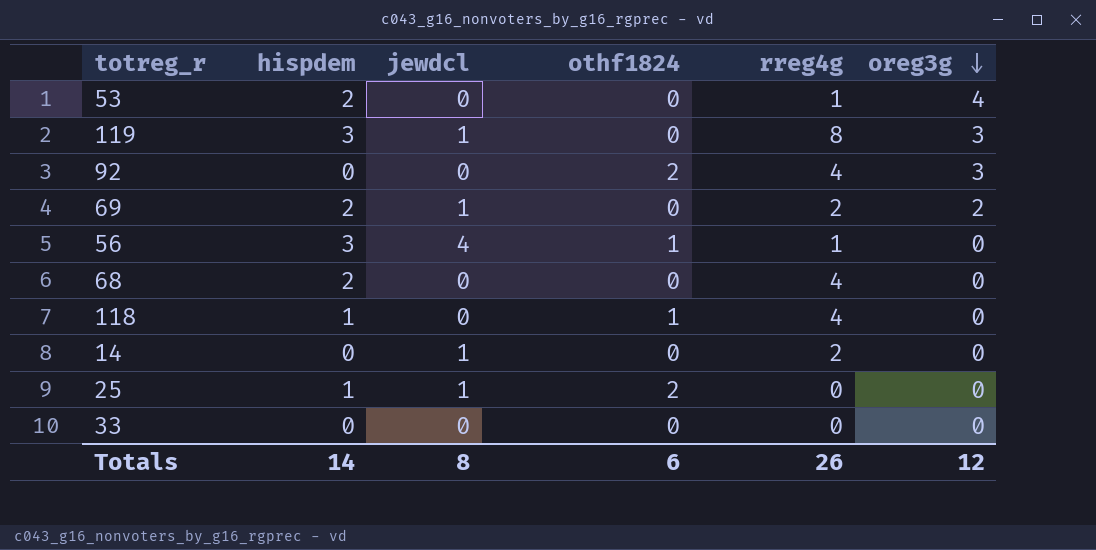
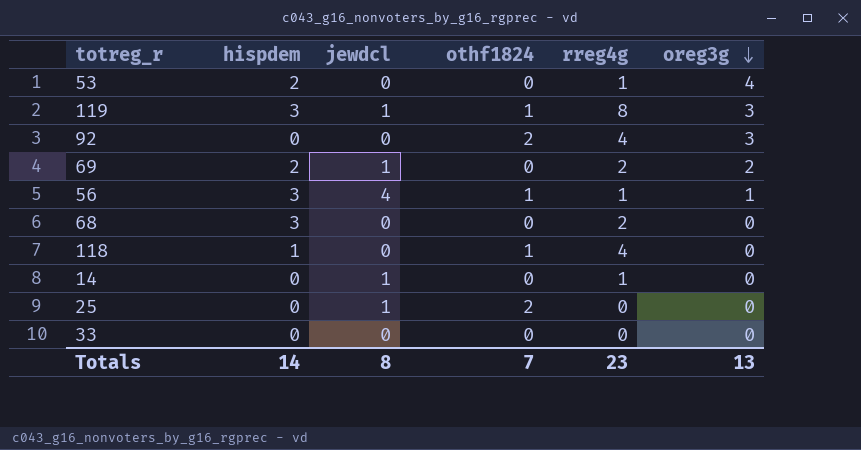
119 | othf1824: 0 -> 1
56 | oreg3g: 0 -> 1
68 | hispdem: 2 -> 3
68 | rreg4g: 4 -> 2
14 | rreg4g: 2 -> 1
25 | hispdem: 1 -> 0
Totals | othf1824: 6 -> 7
Totals | rreg4g: 26 -> 23
Totals | oreg3g: 12 -> 13

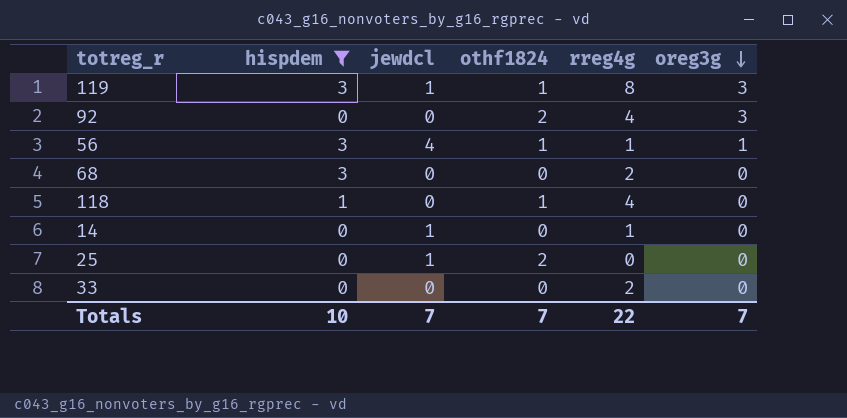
filter: none -> hispdem != 2
33 | rreg4g: 0 -> 2
Totals | hispdem: 14 -> 10
Totals | jewdcl: 8 -> 7
Totals | rreg4g: 23 -> 22
Totals | oreg3g: 13 -> 7

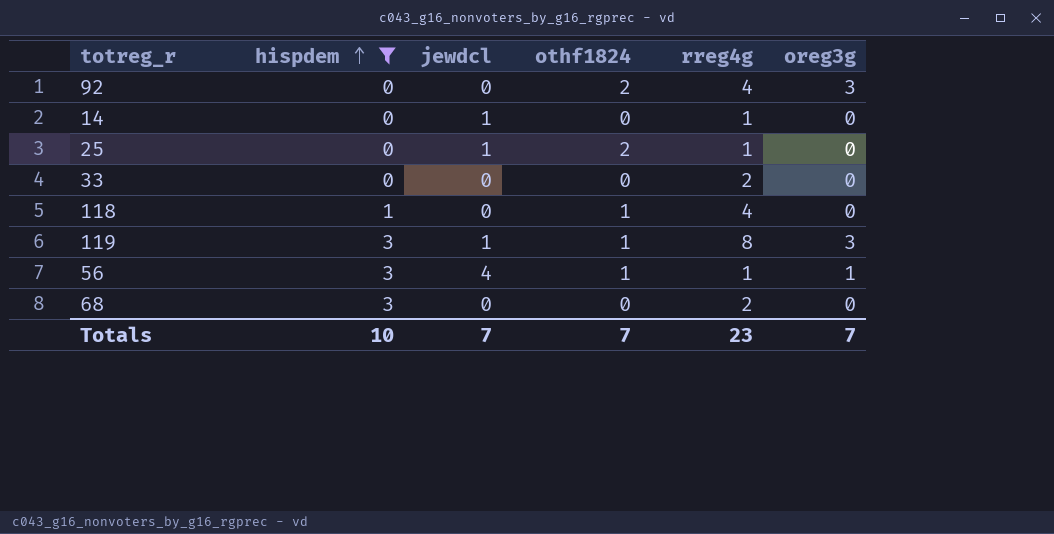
row order: oreg3g descending -> hispdem ascending
25 | rreg4g: 0 -> 1
Totals | rreg4g: 22 -> 23

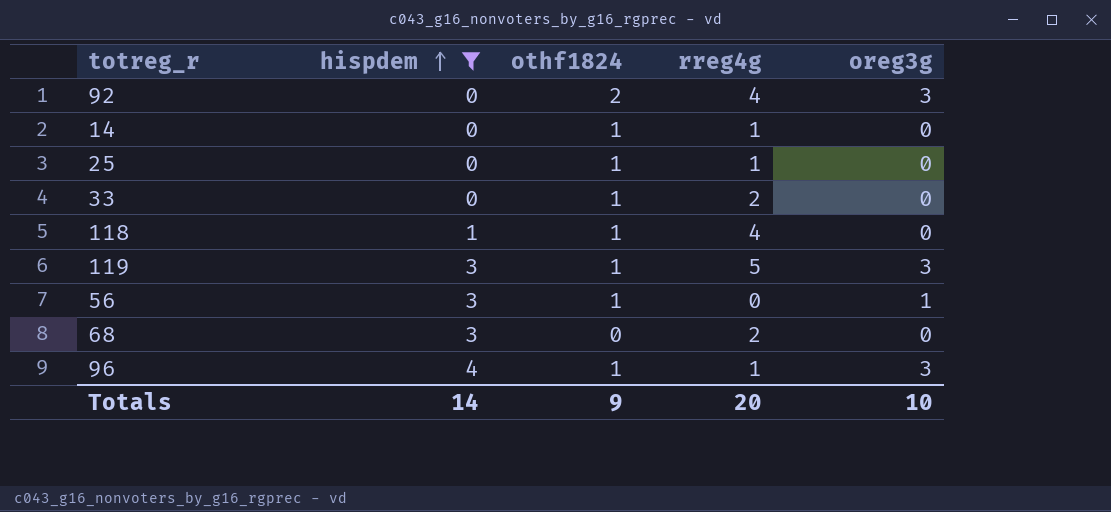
column jewdcl | position: 3 -> none
14 | othf1824: 0 -> 1
25 | othf1824: 2 -> 1
33 | othf1824: 0 -> 1
119 | rreg4g: 8 -> 5
56 | rreg4g: 1 -> 0
row 96: none -> 4 | 1 | 1 | 3
Totals | hispdem: 10 -> 14
Totals | othf1824: 7 -> 9
Totals | rreg4g: 23 -> 20
Totals | oreg3g: 7 -> 10

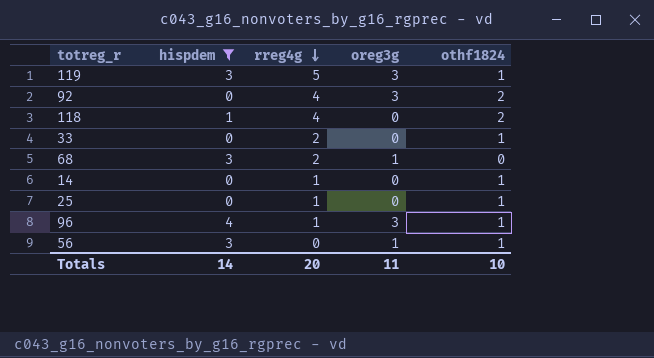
row order: hispdem ascending -> rreg4g descending
column othf1824 | position: 3 -> 5
118 | othf1824: 1 -> 2
68 | oreg3g: 0 -> 1
Totals | oreg3g: 10 -> 11
Totals | othf1824: 9 -> 10

